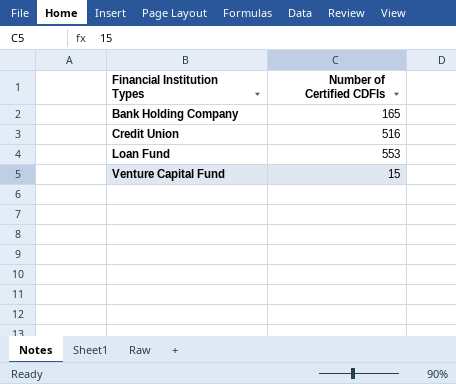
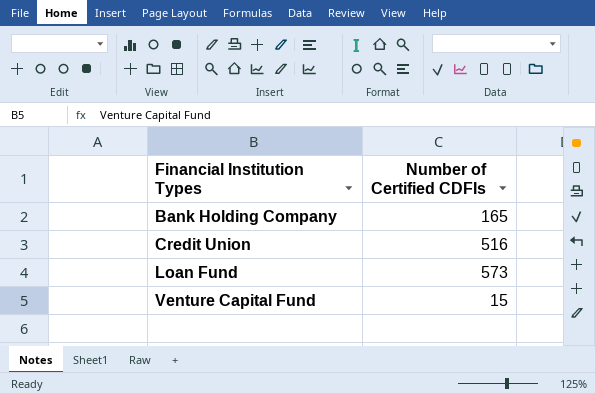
Loan Fund | Number of Certified CDFIs: 553 -> 573

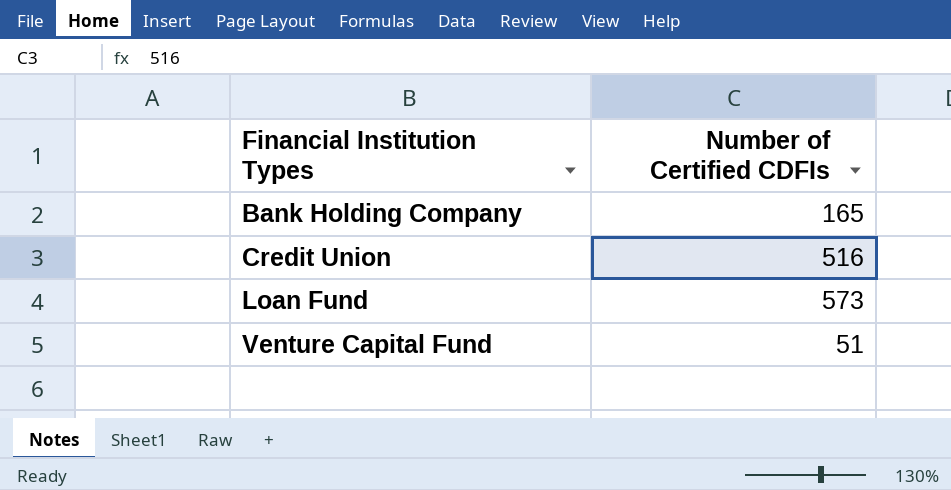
Venture Capital Fund | Number of Certified CDFIs: 15 -> 51

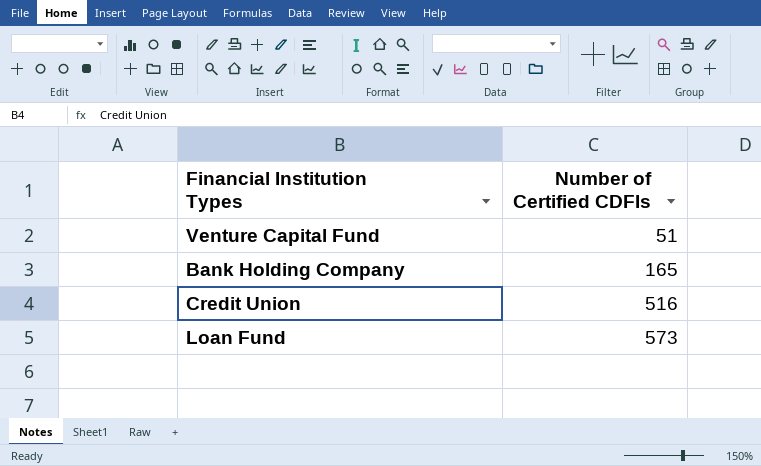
row order: Financial Institution Types ascending -> Number of Certified CDFIs ascending

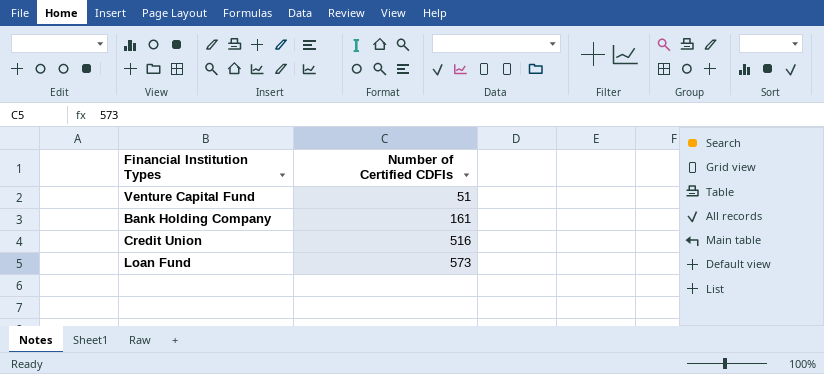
Bank Holding Company | Number of Certified CDFIs: 165 -> 161

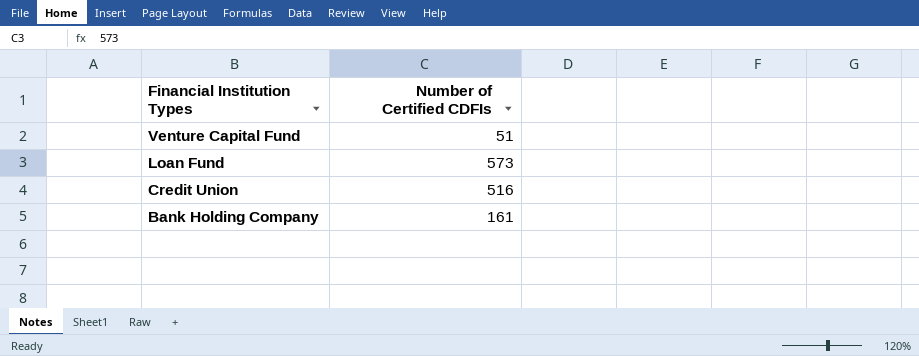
row order: Number of Certified CDFIs ascending -> Financial Institution Types descending

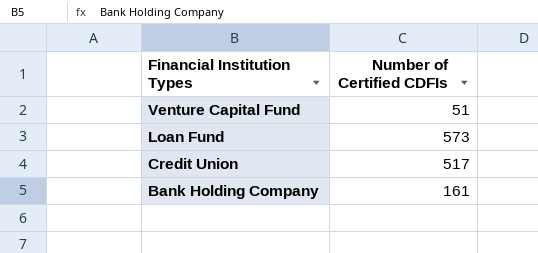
Credit Union | Number of Certified CDFIs: 516 -> 517

